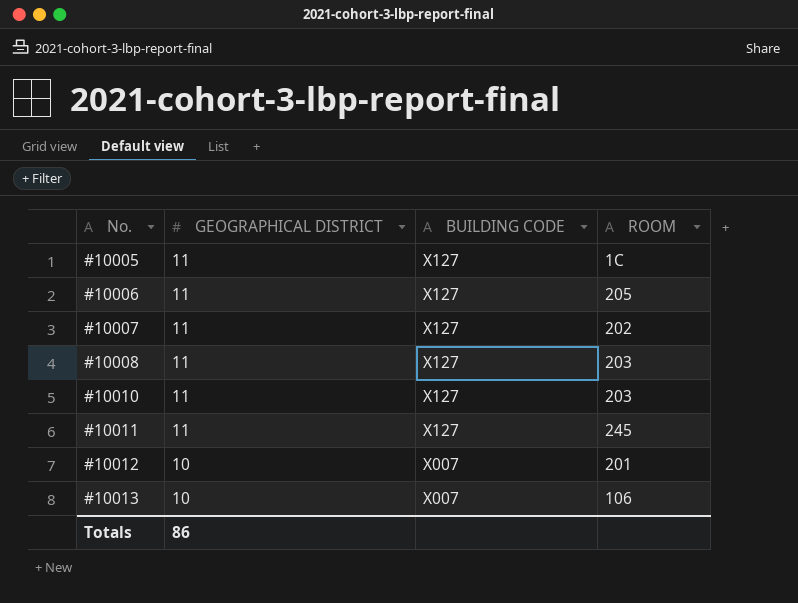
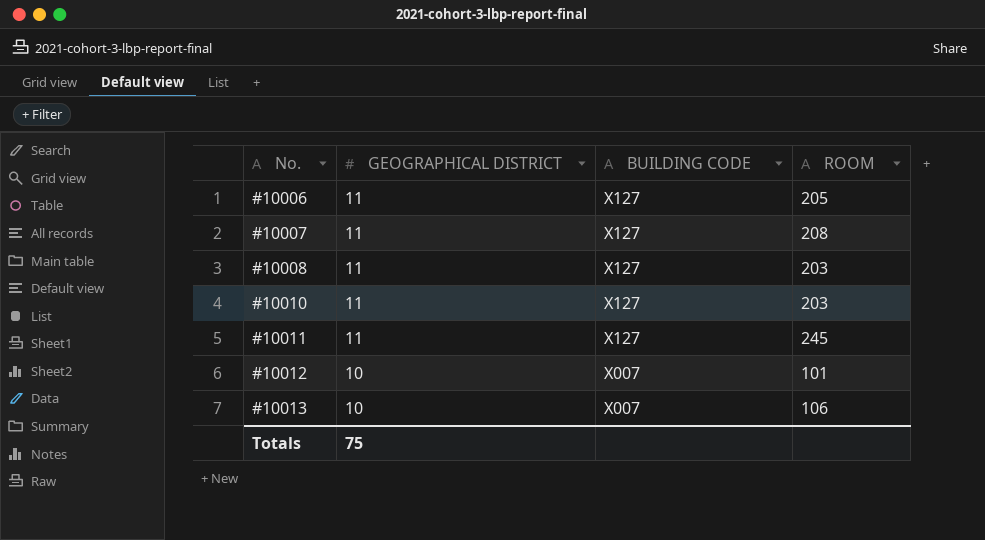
row #10005: 11 | X127 | 1C -> none
#10007 | ROOM: 202 -> 208
#10012 | ROOM: 201 -> 101
Totals | GEOGRAPHICAL DISTRICT: 86 -> 75

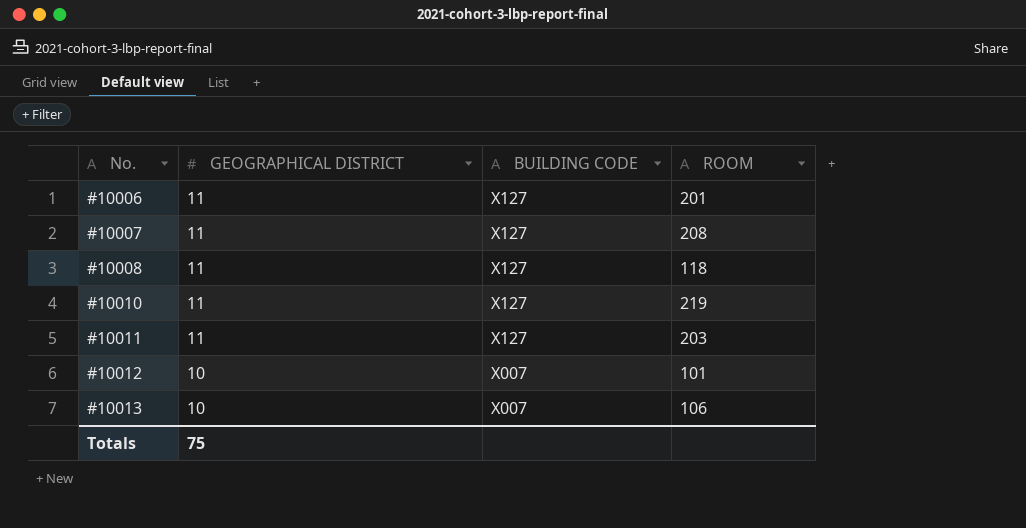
#10006 | ROOM: 205 -> 201
#10008 | ROOM: 203 -> 118
#10010 | ROOM: 203 -> 219
#10011 | ROOM: 245 -> 203

